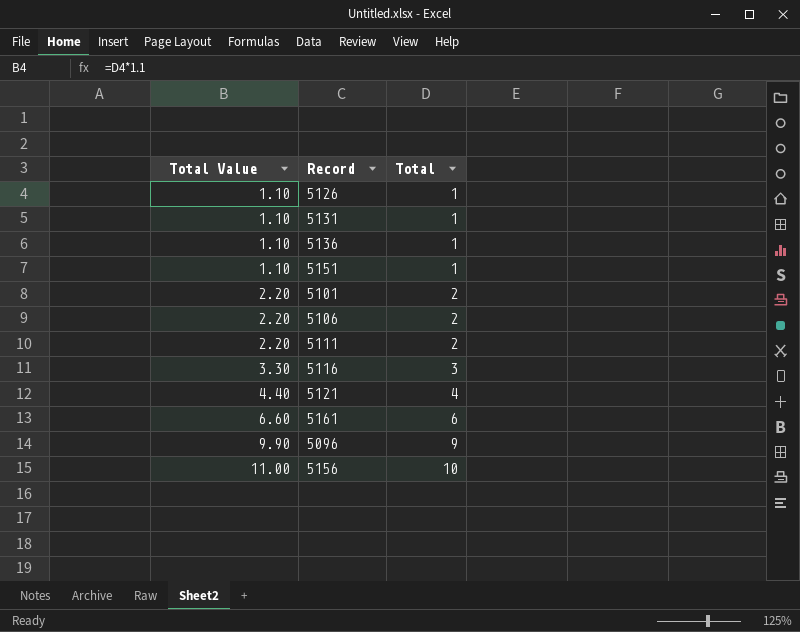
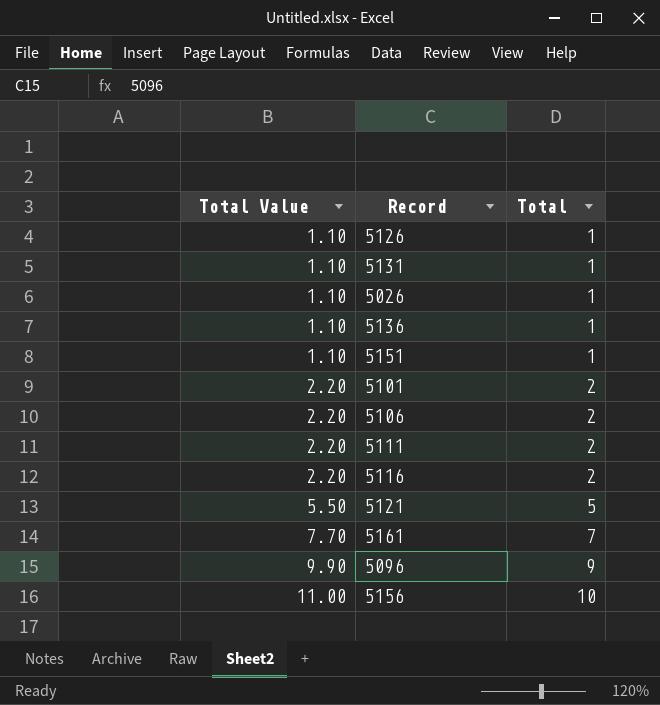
row 5026: none -> 1.10 | 1
5116 | Total Value: 3.30 -> 2.20
5116 | Total: 3 -> 2
5121 | Total Value: 4.40 -> 5.50
5121 | Total: 4 -> 5
5161 | Total Value: 6.60 -> 7.70
5161 | Total: 6 -> 7

